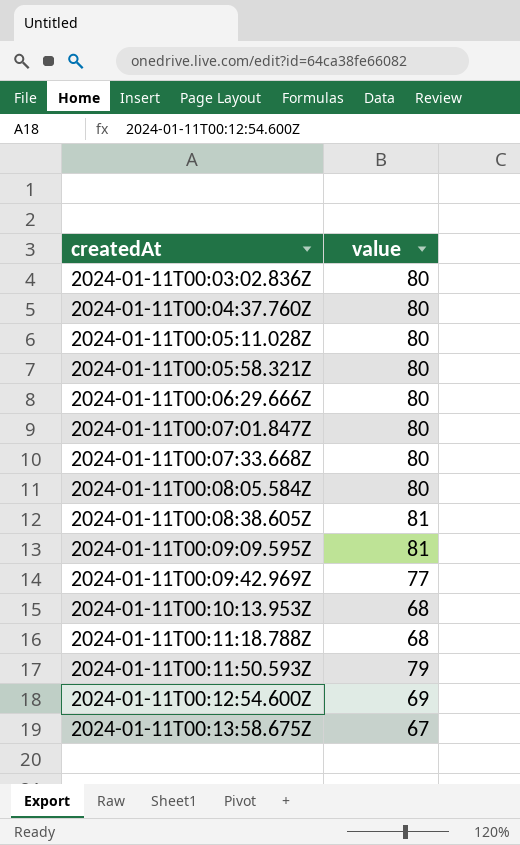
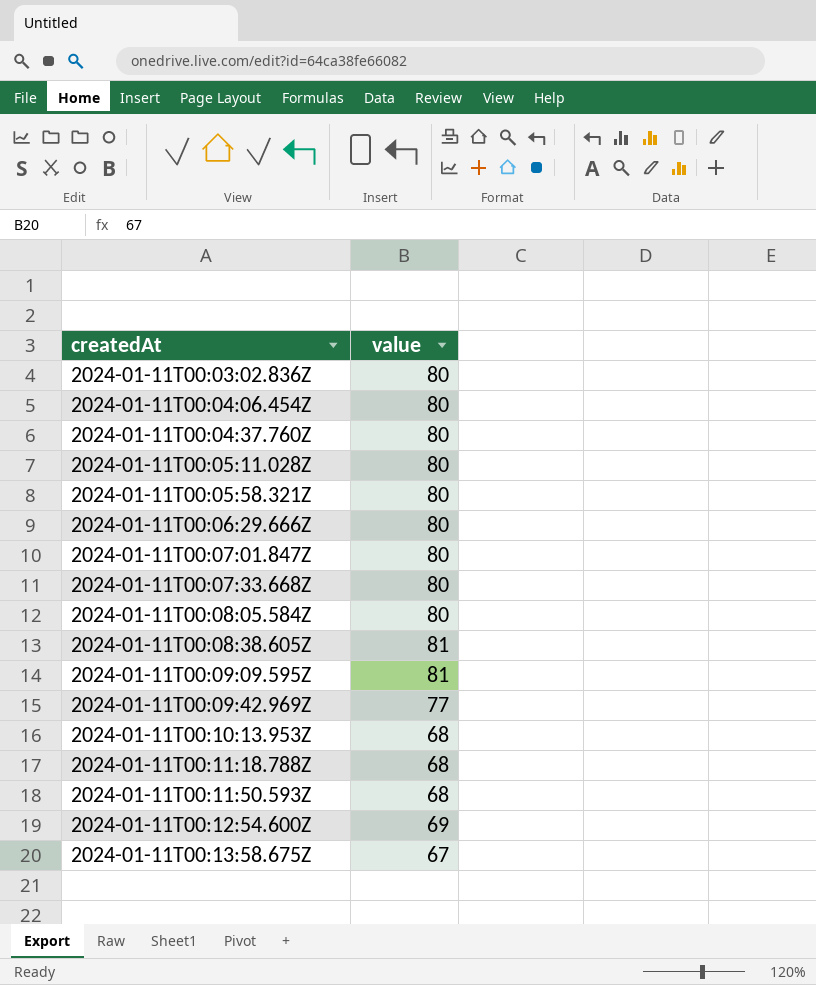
row 2024-01-11T00:04:06.454Z: none -> 80
2024-01-11T00:11:50.593Z | value: 79 -> 68

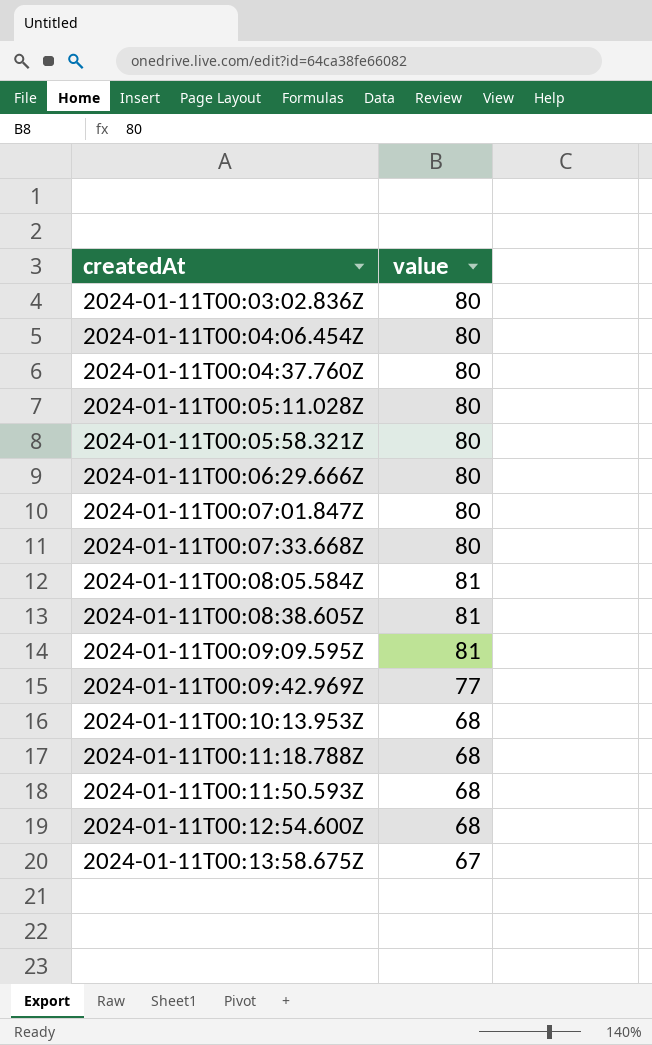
2024-01-11T00:08:05.584Z | value: 80 -> 81
2024-01-11T00:12:54.600Z | value: 69 -> 68

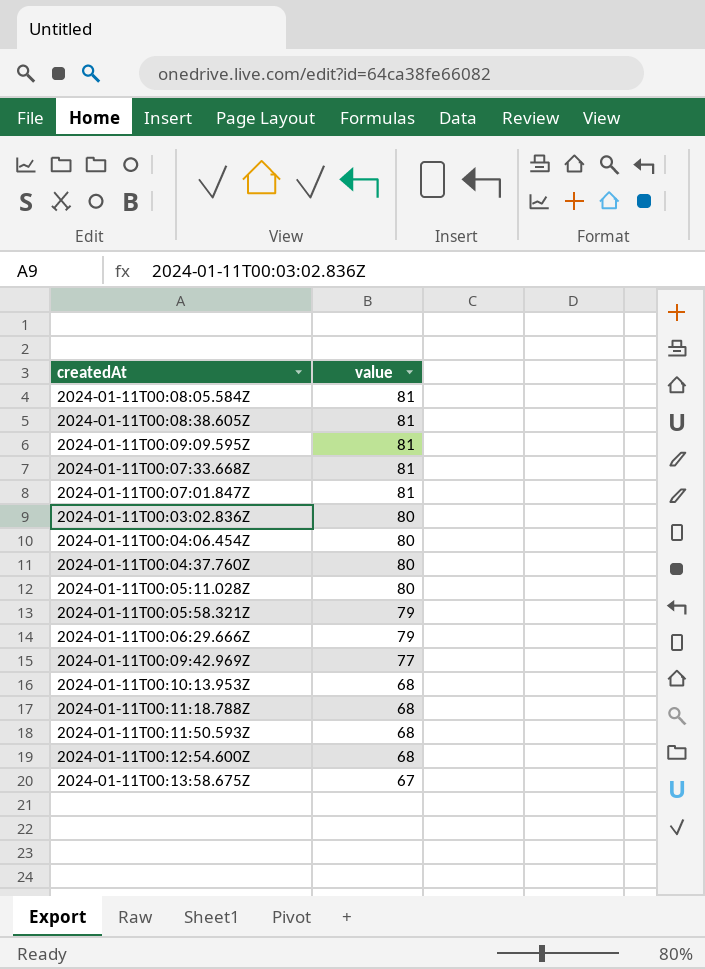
row order: createdAt ascending -> value descending
2024-01-11T00:07:33.668Z | value: 80 -> 81
2024-01-11T00:07:01.847Z | value: 80 -> 81
2024-01-11T00:05:58.321Z | value: 80 -> 79
2024-01-11T00:06:29.666Z | value: 80 -> 79

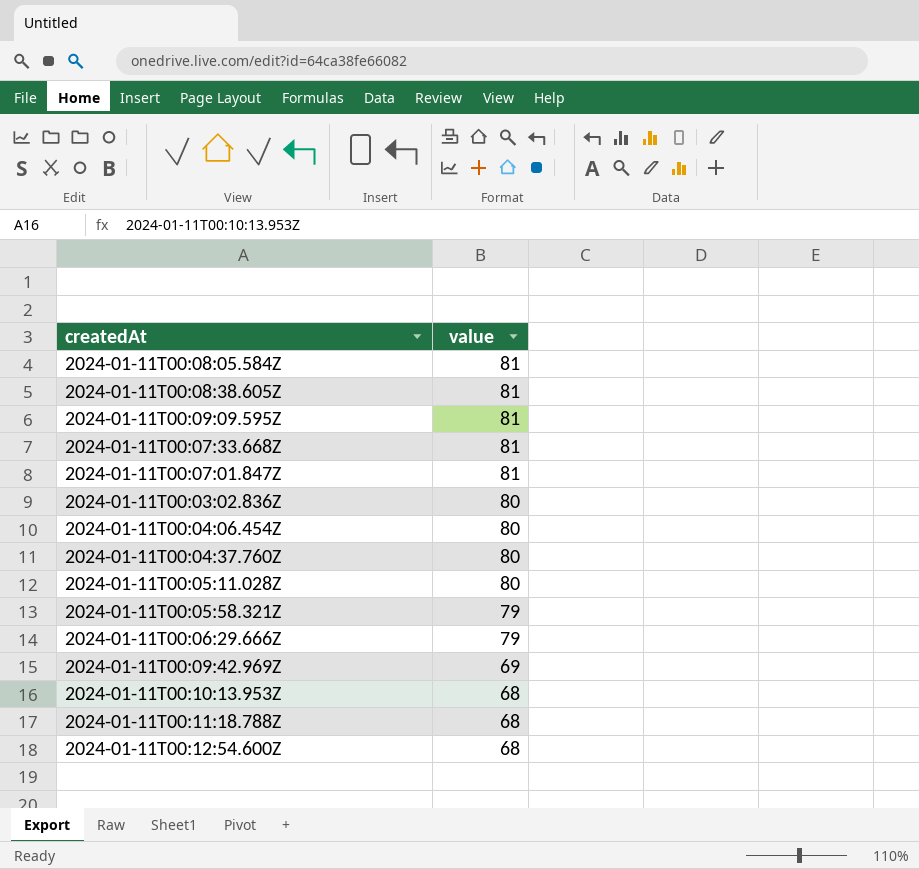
row 2024-01-11T00:11:50.593Z: 68 -> none
row 2024-01-11T00:13:58.675Z: 67 -> none
2024-01-11T00:09:42.969Z | value: 77 -> 69

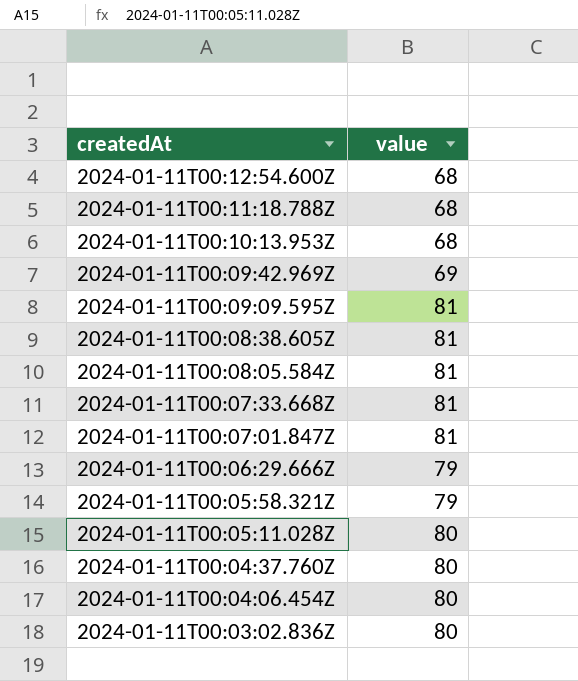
row order: value descending -> createdAt descending

